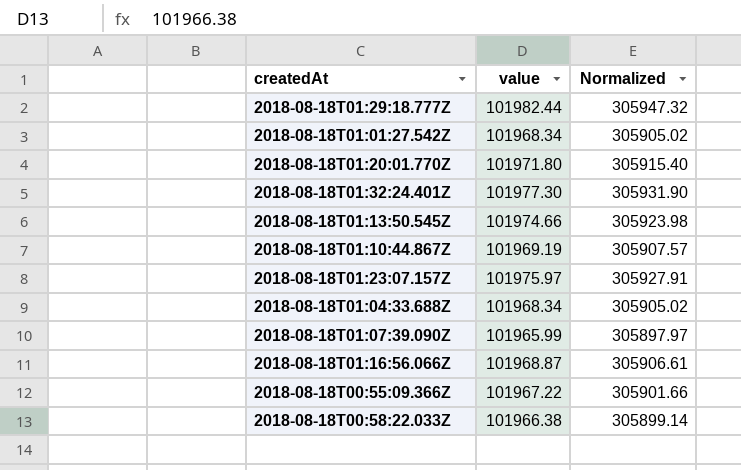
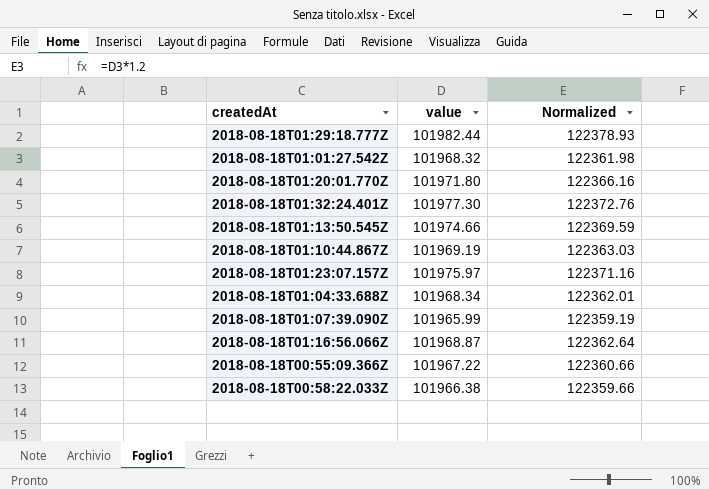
column Normalized | formula: [value] * 3 -> [value] * 1.2
2018-08-18T01:01:27.542Z | value: 101968.34 -> 101968.32

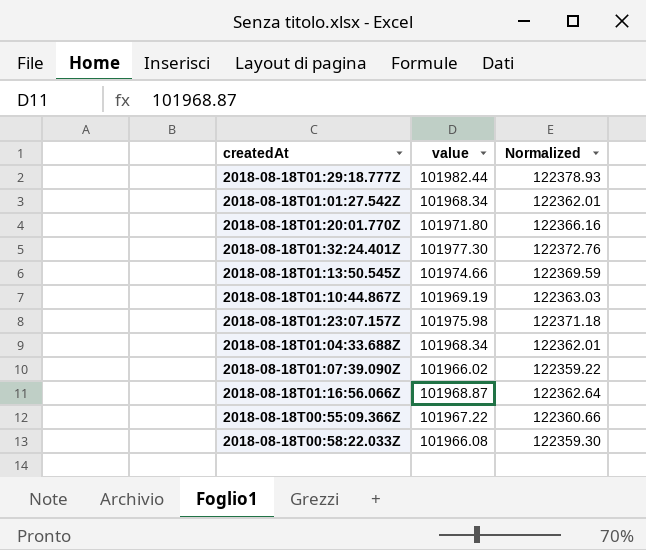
2018-08-18T01:01:27.542Z | value: 101968.32 -> 101968.34
2018-08-18T01:01:27.542Z | Normalized: 122361.98 -> 122362.01
2018-08-18T01:23:07.157Z | value: 101975.97 -> 101975.98
2018-08-18T01:23:07.157Z | Normalized: 122371.16 -> 122371.18
2018-08-18T01:07:39.090Z | value: 101965.99 -> 101966.02
2018-08-18T01:07:39.090Z | Normalized: 122359.19 -> 122359.22
2018-08-18T00:58:22.033Z | value: 101966.38 -> 101966.08
2018-08-18T00:58:22.033Z | Normalized: 122359.66 -> 122359.30

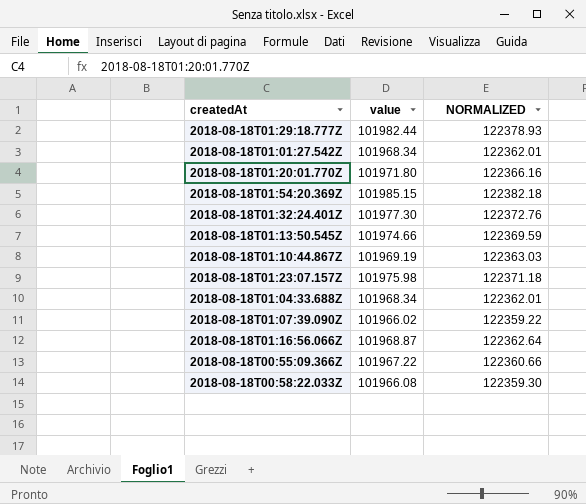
column name: Normalized -> NORMALIZED
row 2018-08-18T01:54:20.369Z: none -> 101985.15 | 122382.18

